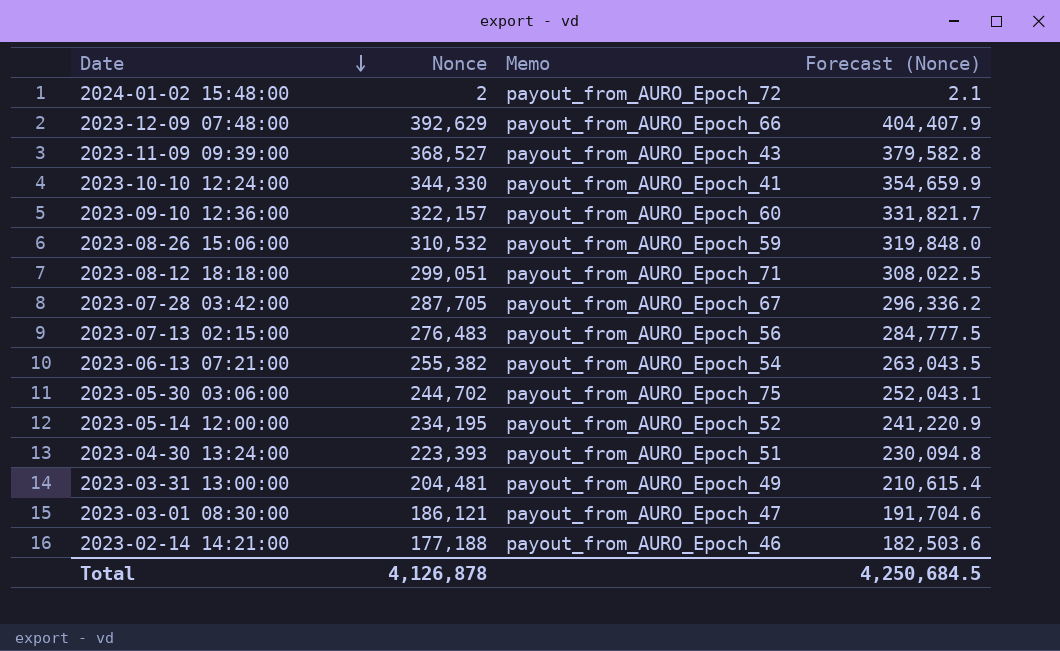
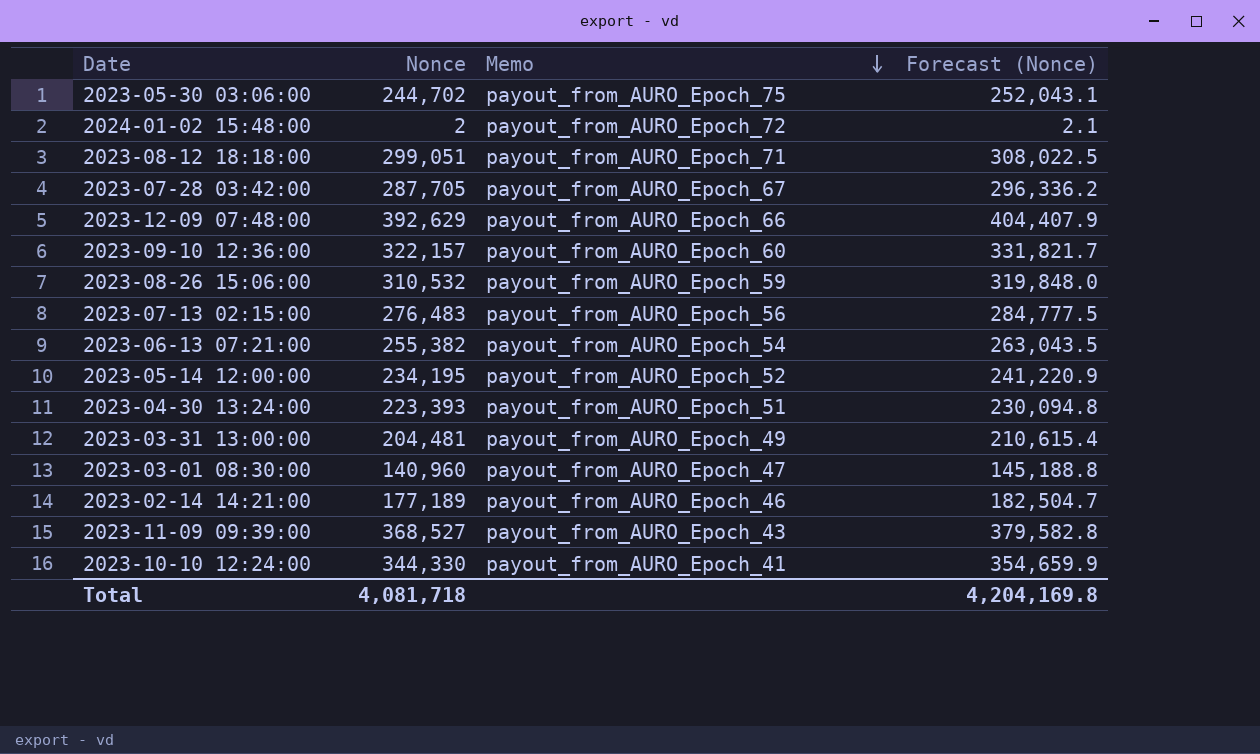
row order: Date descending -> Memo descending
2023-03-01 08:30:00 | Nonce: 186,121 -> 140,960
2023-03-01 08:30:00 | Forecast (Nonce): 191,704.6 -> 145,188.8
2023-02-14 14:21:00 | Nonce: 177,188 -> 177,189
2023-02-14 14:21:00 | Forecast (Nonce): 182,503.6 -> 182,504.7
Total | Nonce: 4,126,878 -> 4,081,718
Total | Forecast (Nonce): 4,250,684.5 -> 4,204,169.8

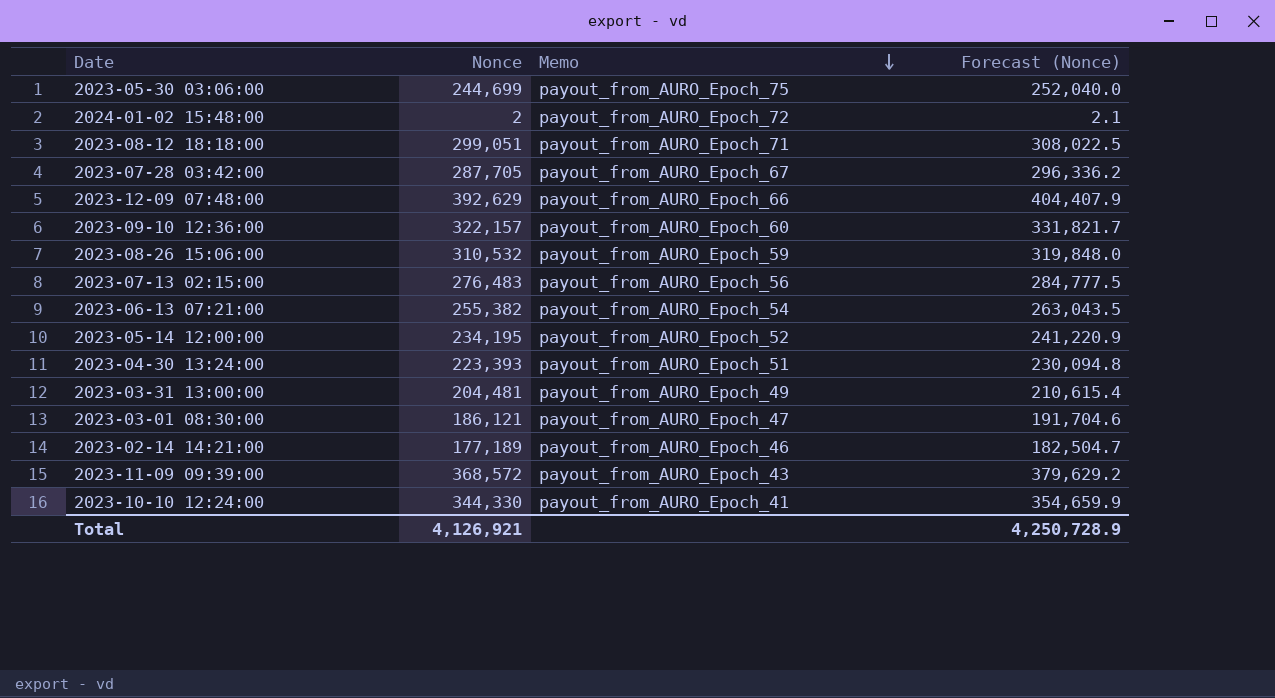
2023-05-30 03:06:00 | Nonce: 244,702 -> 244,699
2023-05-30 03:06:00 | Forecast (Nonce): 252,043.1 -> 252,040.0
2023-03-01 08:30:00 | Nonce: 140,960 -> 186,121
2023-03-01 08:30:00 | Forecast (Nonce): 145,188.8 -> 191,704.6
2023-11-09 09:39:00 | Nonce: 368,527 -> 368,572
2023-11-09 09:39:00 | Forecast (Nonce): 379,582.8 -> 379,629.2
Total | Nonce: 4,081,718 -> 4,126,921
Total | Forecast (Nonce): 4,204,169.8 -> 4,250,728.9

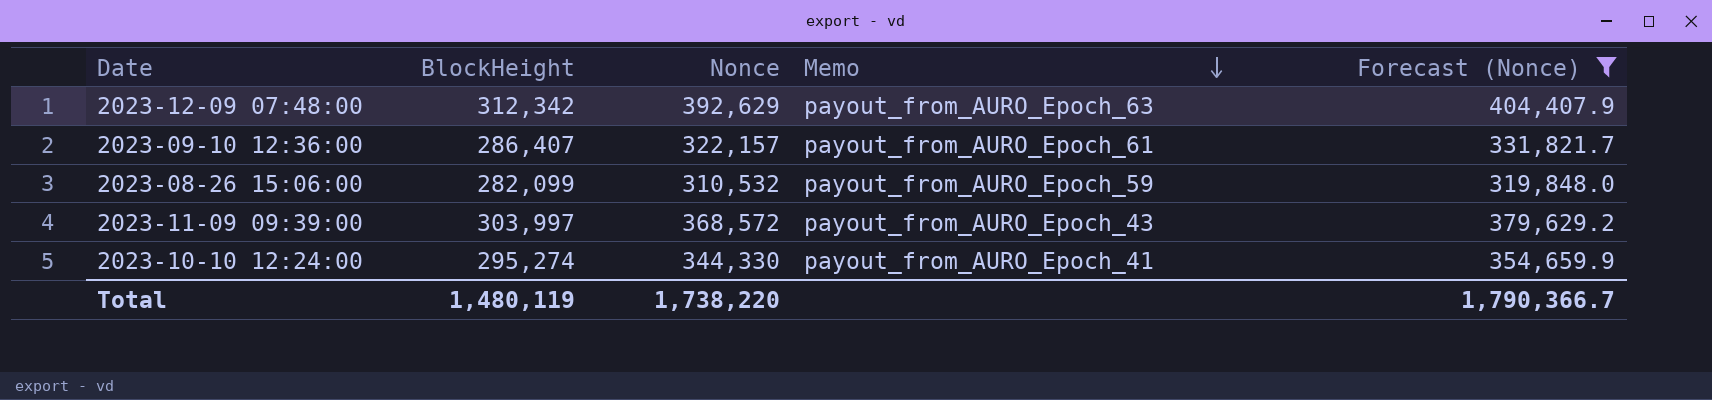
filter: none -> Forecast (Nonce) >= 319,848.0
column BlockHeight | position: none -> 2
2023-12-09 07:48:00 | Memo: payout_from_AURO_Epoch_66 -> payout_from_AURO_Epoch_63
2023-09-10 12:36:00 | Memo: payout_from_AURO_Epoch_60 -> payout_from_AURO_Epoch_61
Total | Nonce: 4,126,921 -> 1,738,220
Total | Forecast (Nonce): 4,250,728.9 -> 1,790,366.7

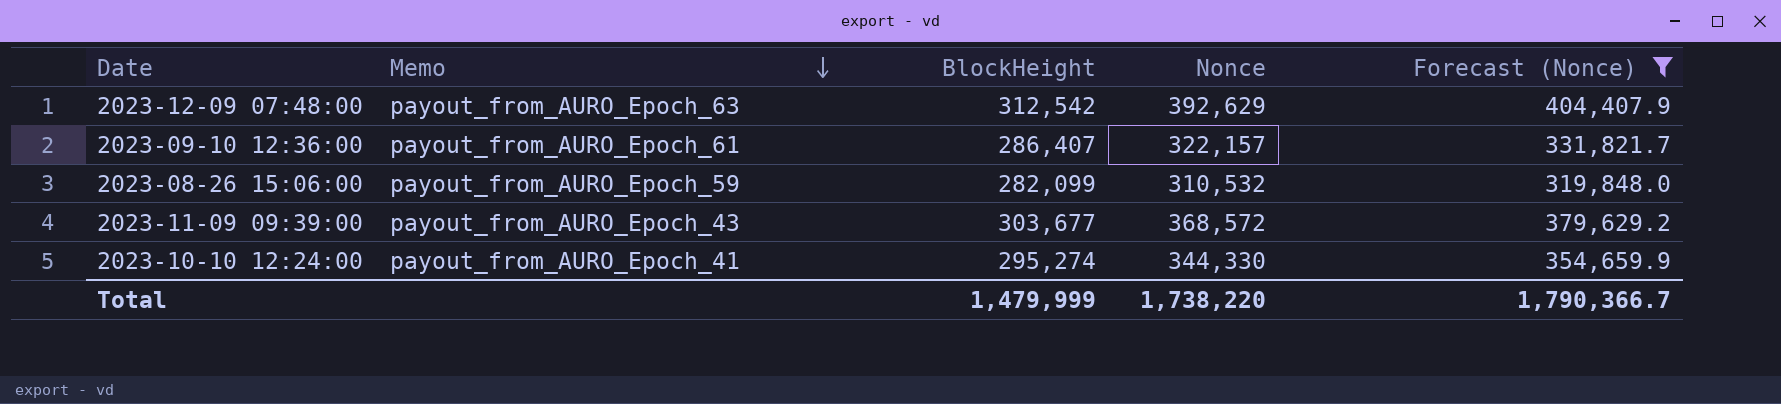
column Memo | position: 4 -> 2
2023-12-09 07:48:00 | BlockHeight: 312,342 -> 312,542
2023-11-09 09:39:00 | BlockHeight: 303,997 -> 303,677
Total | BlockHeight: 1,480,119 -> 1,479,999

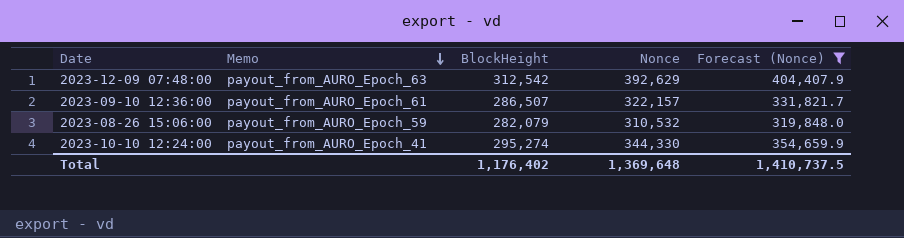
row 2023-11-09 09:39:00: payout_from_AURO_Epoch_43 | 303,677 | 368,572 | 379,629.2 -> none
2023-09-10 12:36:00 | BlockHeight: 286,407 -> 286,507
2023-08-26 15:06:00 | BlockHeight: 282,099 -> 282,079
Total | BlockHeight: 1,479,999 -> 1,176,402
Total | Nonce: 1,738,220 -> 1,369,648
Total | Forecast (Nonce): 1,790,366.7 -> 1,410,737.5

